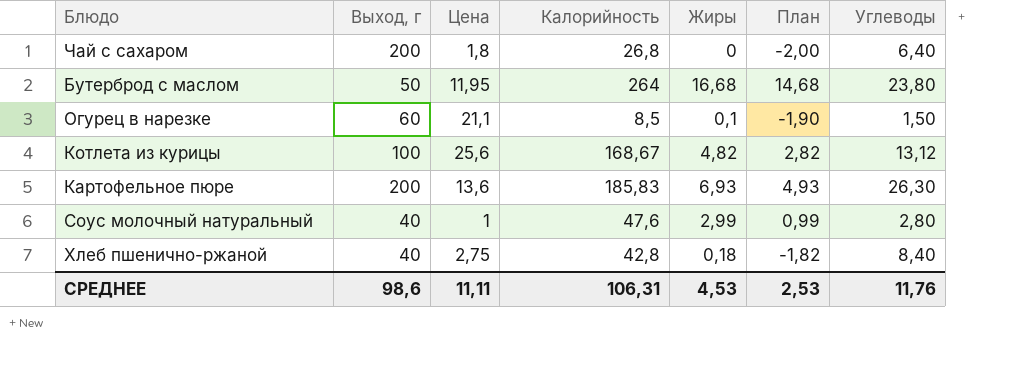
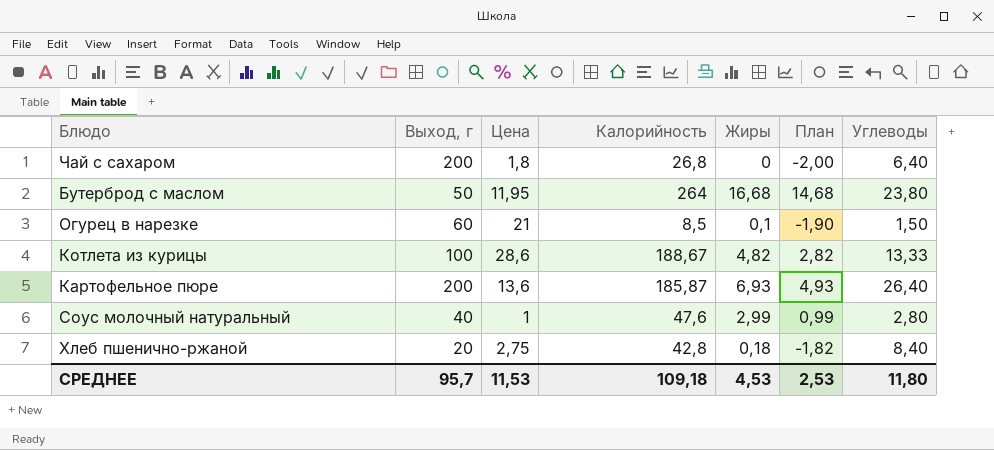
Огурец в нарезке | Цена: 21,1 -> 21
Котлета из курицы | Цена: 25,6 -> 28,6
Котлета из курицы | Калорийность: 168,67 -> 188,67
Котлета из курицы | Углеводы: 13,12 -> 13,33
Картофельное пюре | Калорийность: 185,83 -> 185,87
Картофельное пюре | Углеводы: 26,30 -> 26,40
Хлеб пшенично-ржаной | Выход, г: 40 -> 20
СРЕДНЕЕ | Выход, г: 98,6 -> 95,7
СРЕДНЕЕ | Цена: 11,11 -> 11,53
СРЕДНЕЕ | Калорийность: 106,31 -> 109,18
СРЕДНЕЕ | Углеводы: 11,76 -> 11,80

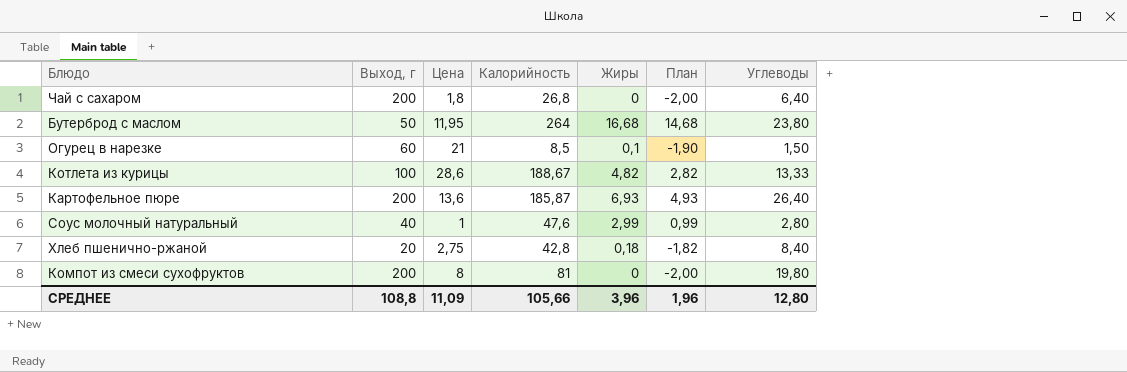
row Компот из смеси сухофруктов: none -> 200 | 8 | 81 | 0 | -2,00 | 19,80
СРЕДНЕЕ | Выход, г: 95,7 -> 108,8
СРЕДНЕЕ | Цена: 11,53 -> 11,09
СРЕДНЕЕ | Калорийность: 109,18 -> 105,66
СРЕДНЕЕ | Жиры: 4,53 -> 3,96
СРЕДНЕЕ | План: 2,53 -> 1,96
СРЕДНЕЕ | Углеводы: 11,80 -> 12,80

